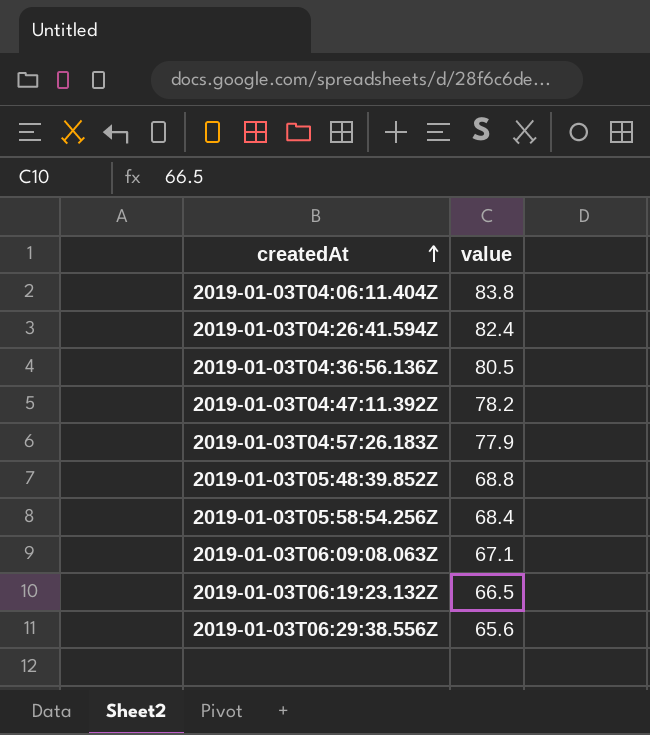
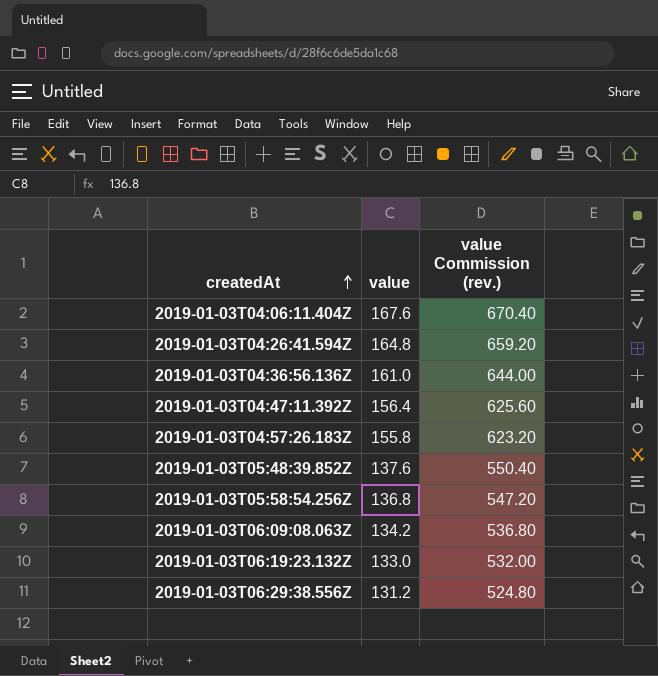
column value Commission (rev.) | formula: none -> [value] * 4
2019-01-03T04:06:11.404Z | value: 83.8 -> 167.6
2019-01-03T04:26:41.594Z | value: 82.4 -> 164.8
2019-01-03T04:36:56.136Z | value: 80.5 -> 161.0
2019-01-03T04:47:11.392Z | value: 78.2 -> 156.4
2019-01-03T04:57:26.183Z | value: 77.9 -> 155.8
2019-01-03T05:48:39.852Z | value: 68.8 -> 137.6
2019-01-03T05:58:54.256Z | value: 68.4 -> 136.8
2019-01-03T06:09:08.063Z | value: 67.1 -> 134.2
2019-01-03T06:19:23.132Z | value: 66.5 -> 133.0
2019-01-03T06:29:38.556Z | value: 65.6 -> 131.2

